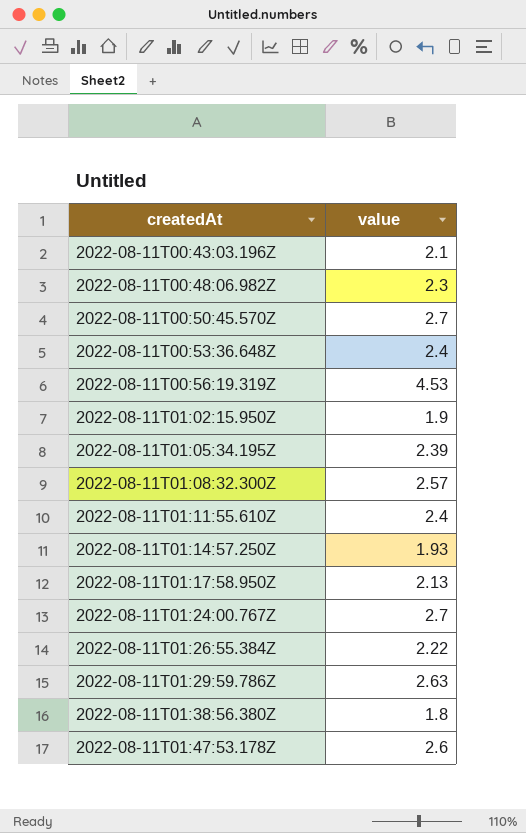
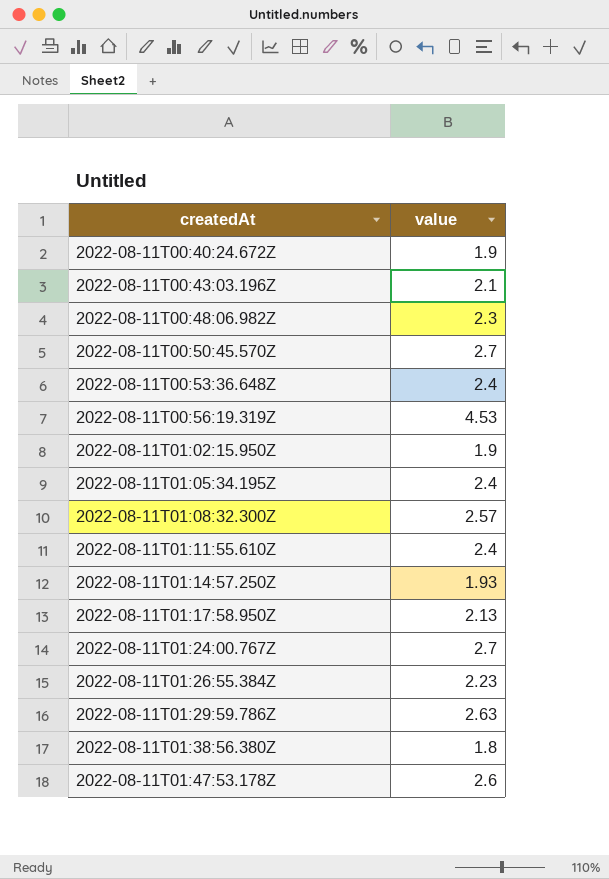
row 2022-08-11T00:40:24.672Z: none -> 1.9
2022-08-11T01:05:34.195Z | value: 2.39 -> 2.4
2022-08-11T01:26:55.384Z | value: 2.22 -> 2.23

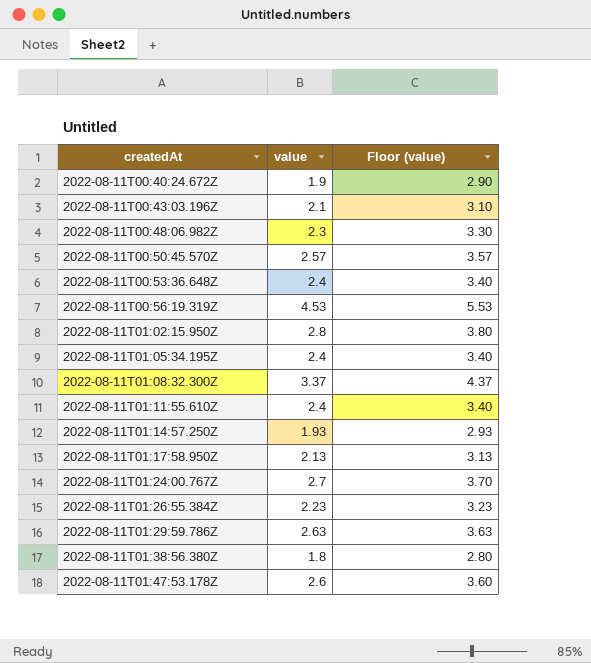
column Floor (value) | formula: none -> [value] + 1
2022-08-11T00:50:45.570Z | value: 2.7 -> 2.57
2022-08-11T01:02:15.950Z | value: 1.9 -> 2.8
2022-08-11T01:08:32.300Z | value: 2.57 -> 3.37

